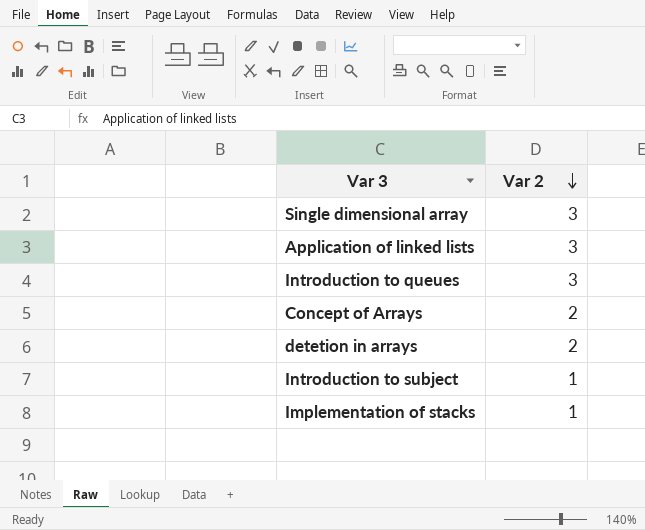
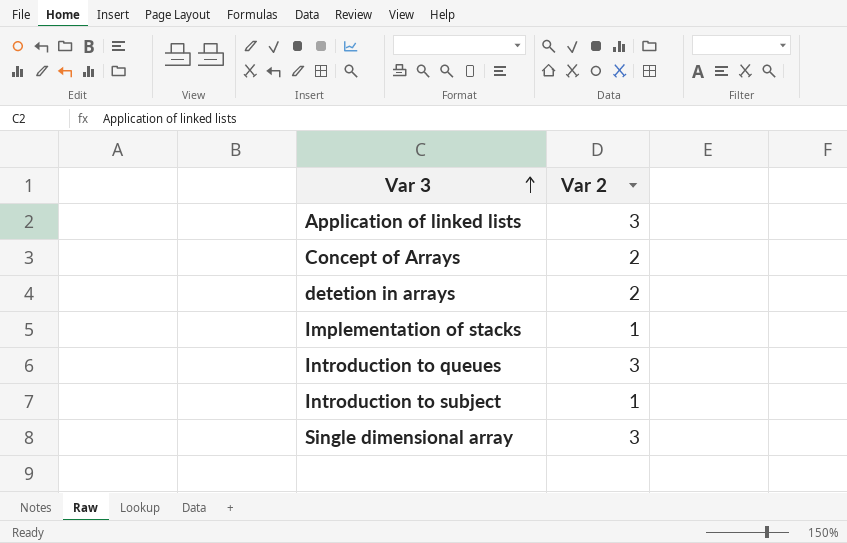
row order: Var 2 descending -> Var 3 ascending

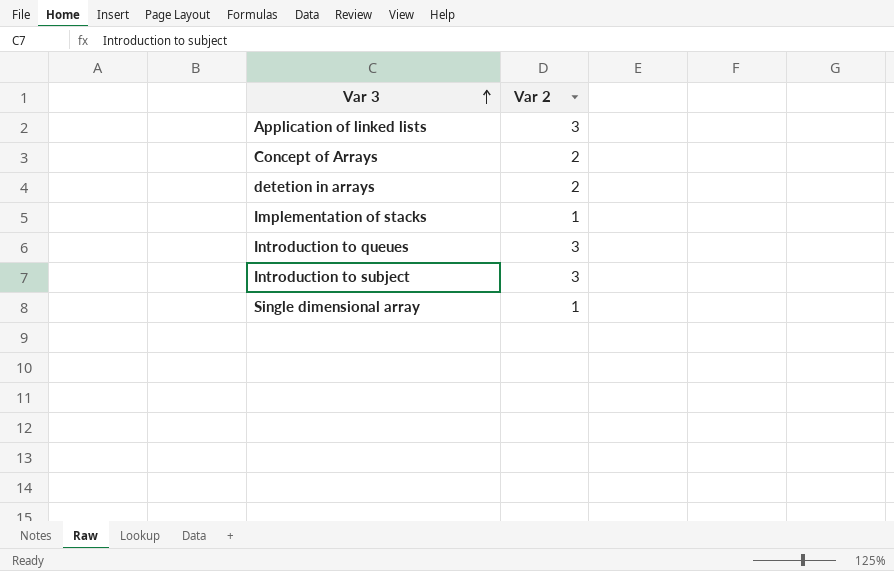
Introduction to subject | Var 2: 1 -> 3
Single dimensional array | Var 2: 3 -> 1

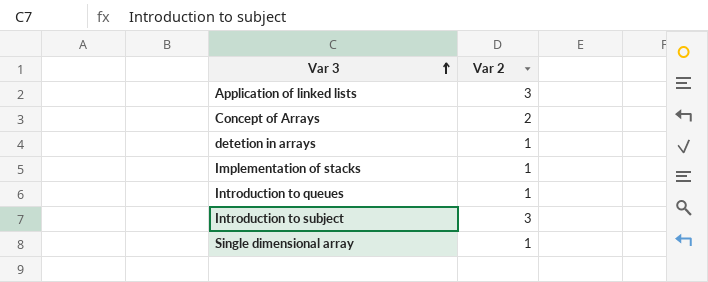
detetion in arrays | Var 2: 2 -> 1
Introduction to queues | Var 2: 3 -> 1

